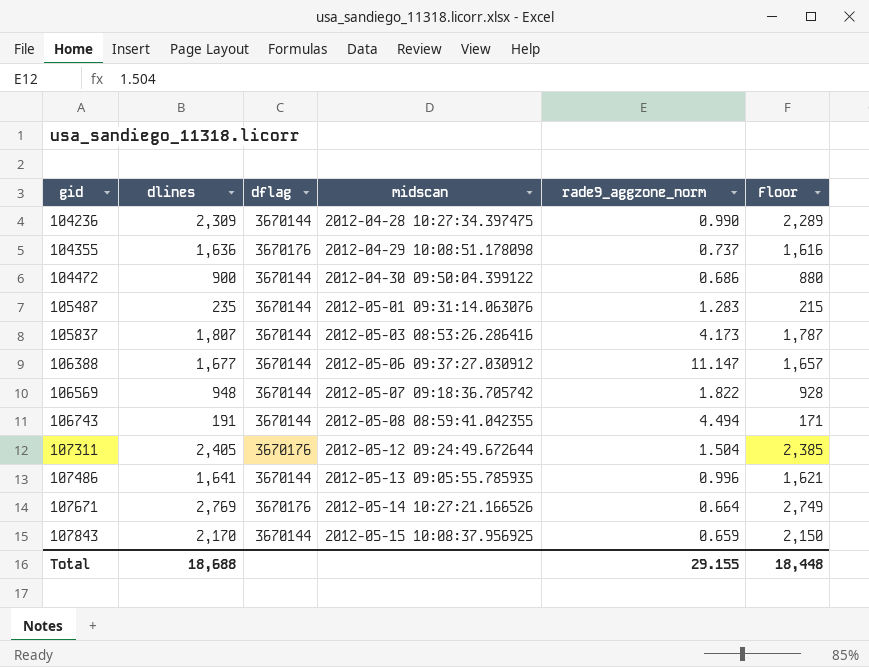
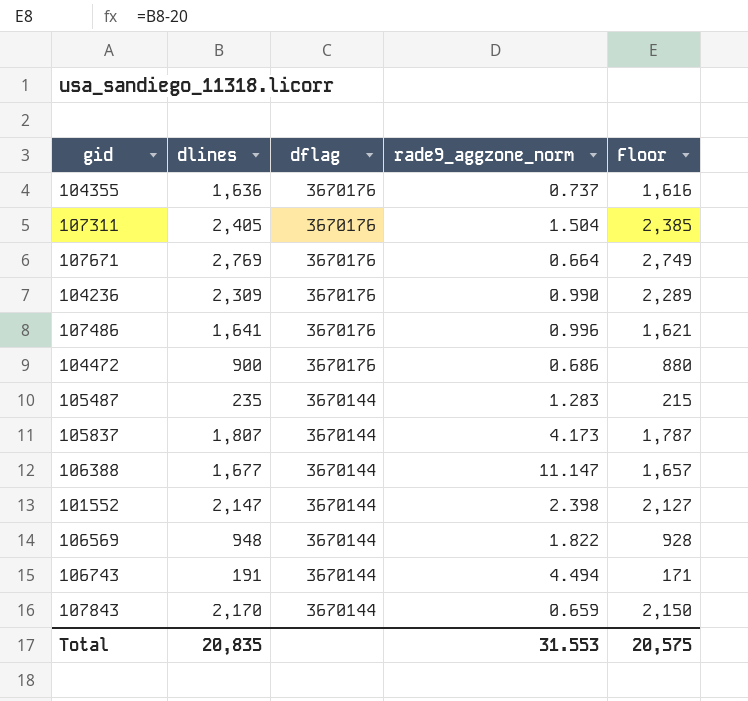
row order: gid ascending -> dflag descending
column midscan | position: 4 -> none
104236 | dflag: 3670144 -> 3670176
107486 | dflag: 3670144 -> 3670176
104472 | dflag: 3670144 -> 3670176
row 101552: none -> 2,147 | 3670144 | 2.398 | 2,127
Total | dlines: 18,688 -> 20,835
Total | rade9_aggzone_norm: 29.155 -> 31.553
Total | Floor: 18,448 -> 20,575

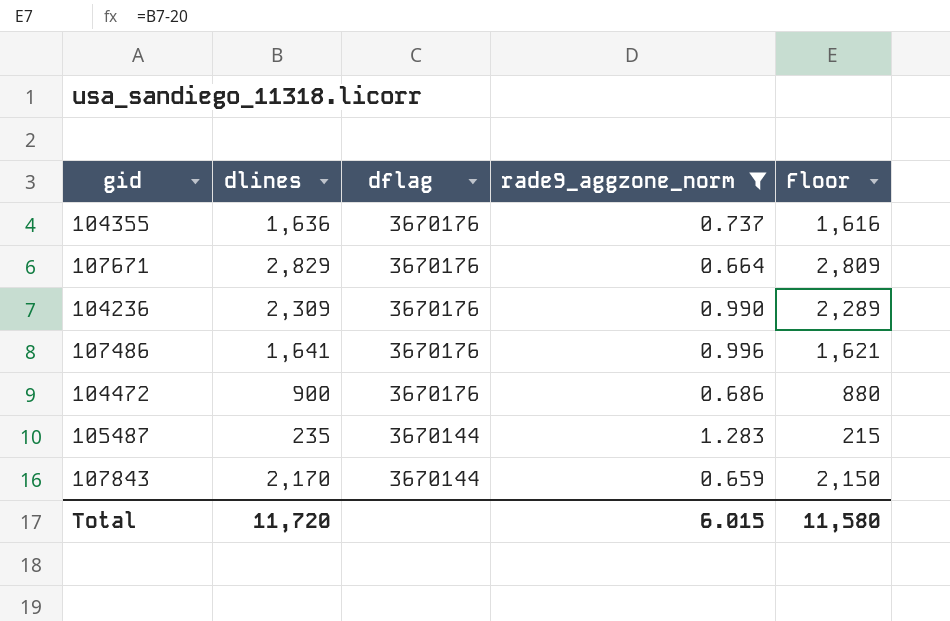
filter: none -> rade9_aggzone_norm <= 1.283
107671 | dlines: 2,769 -> 2,829
107671 | Floor: 2,749 -> 2,809
Total | dlines: 20,835 -> 11,720
Total | rade9_aggzone_norm: 31.553 -> 6.015
Total | Floor: 20,575 -> 11,580

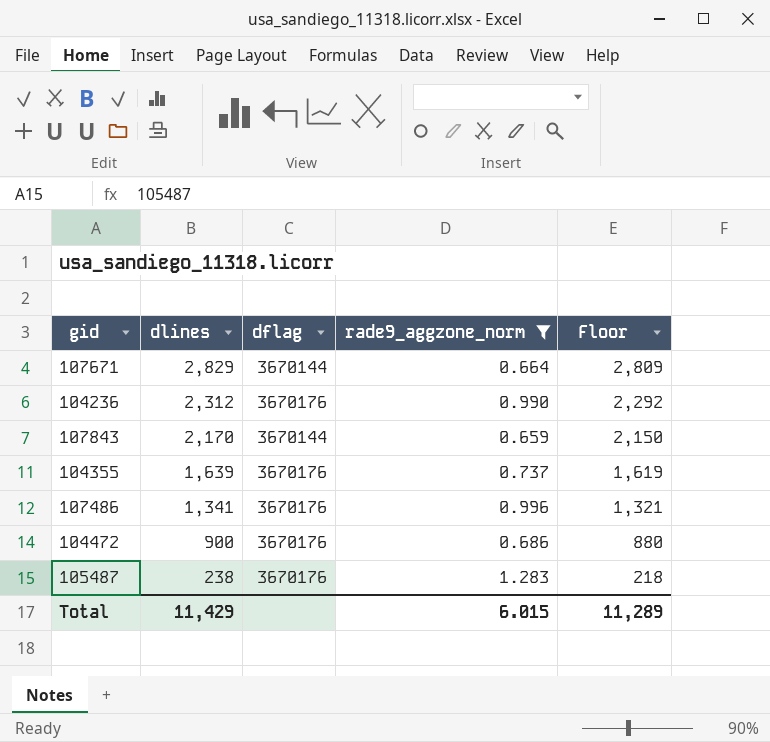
row order: dflag descending -> dlines descending
107671 | dflag: 3670176 -> 3670144
104236 | dlines: 2,309 -> 2,312
104236 | Floor: 2,289 -> 2,292
104355 | dlines: 1,636 -> 1,639
104355 | Floor: 1,616 -> 1,619
107486 | dlines: 1,641 -> 1,341
107486 | Floor: 1,621 -> 1,321
105487 | dlines: 235 -> 238
105487 | dflag: 3670144 -> 3670176
105487 | Floor: 215 -> 218
Total | dlines: 11,720 -> 11,429
Total | Floor: 11,580 -> 11,289

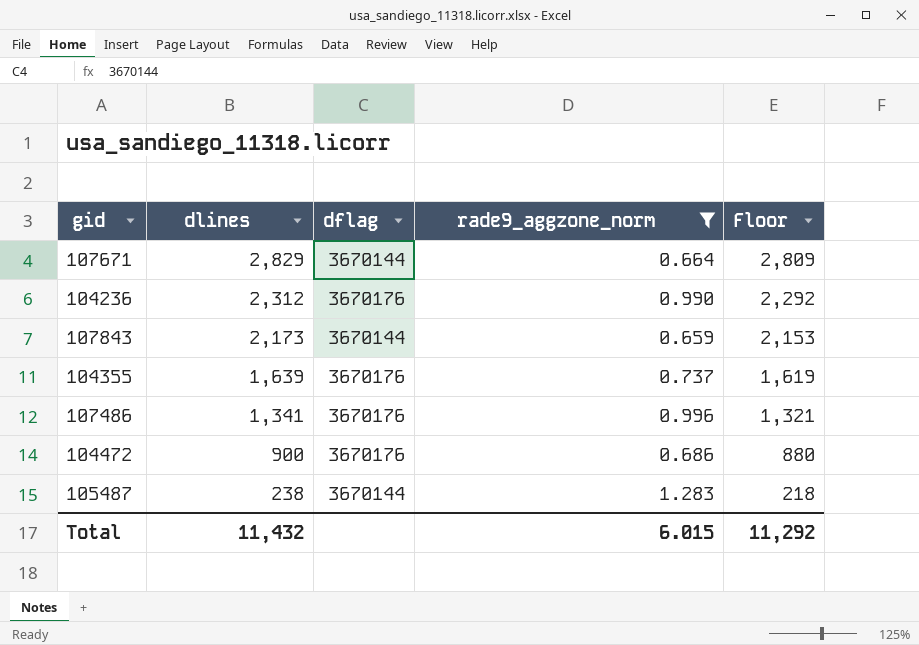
107843 | dlines: 2,170 -> 2,173
107843 | Floor: 2,150 -> 2,153
105487 | dflag: 3670176 -> 3670144
Total | dlines: 11,429 -> 11,432
Total | Floor: 11,289 -> 11,292

